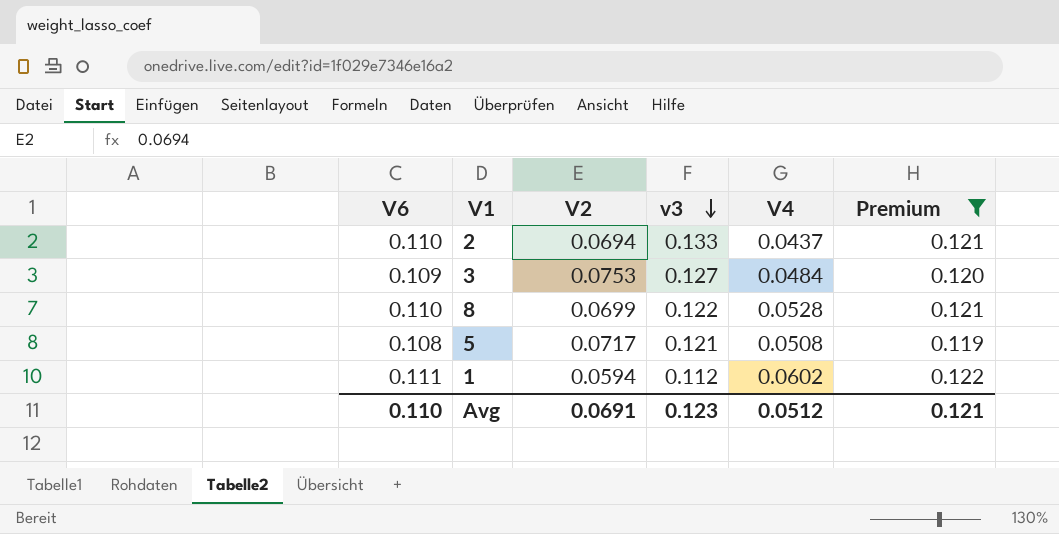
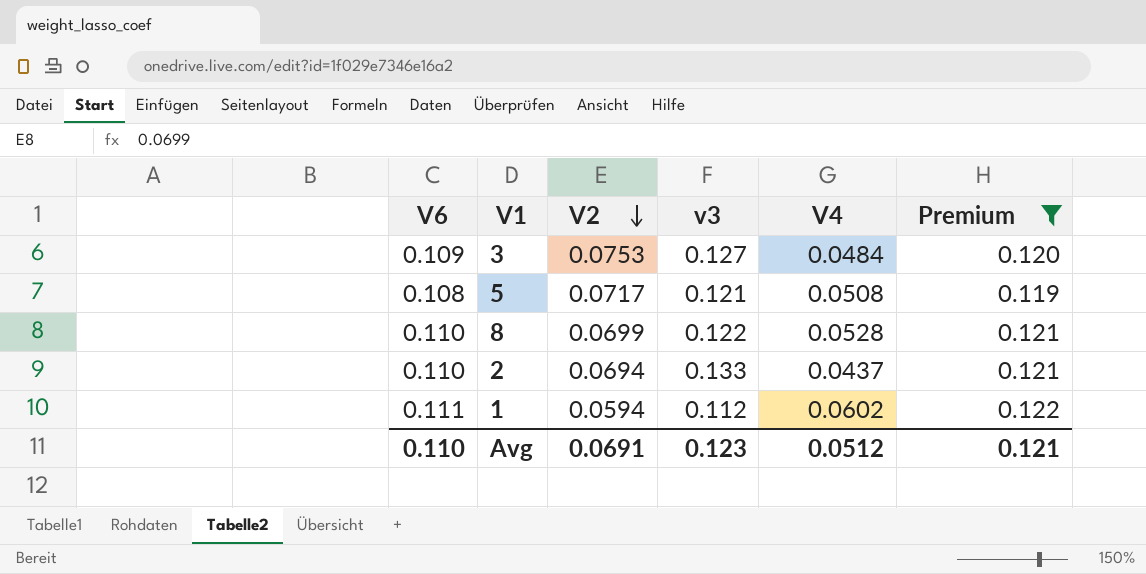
row order: v3 descending -> V2 descending

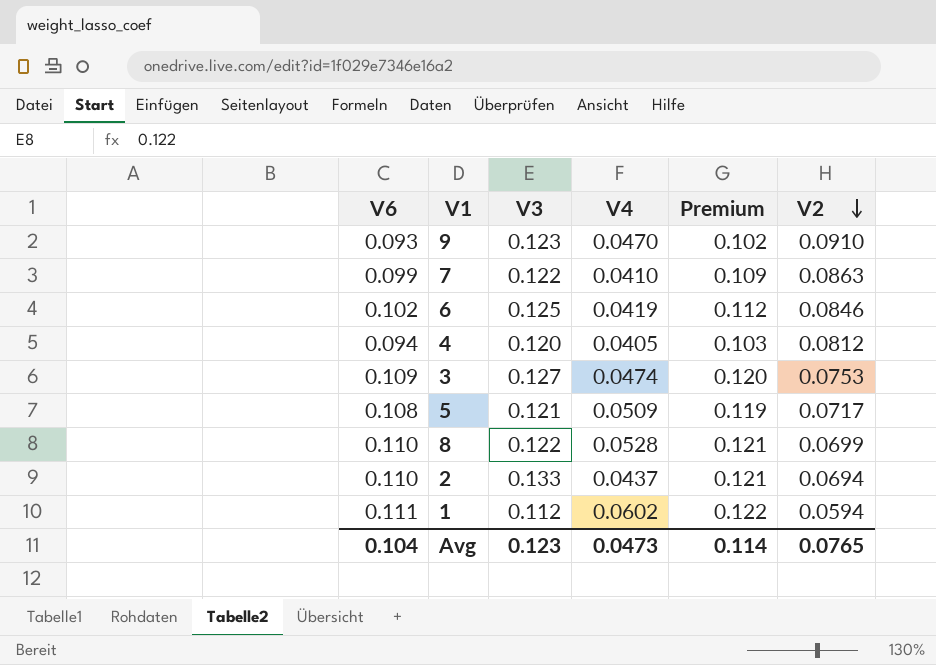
filter: Premium >= 0.119 -> none
column name: v3 -> V3
column V2 | position: 3 -> 6
3 | V4: 0.0484 -> 0.0474
5 | V4: 0.0508 -> 0.0509
Avg | V6: 0.110 -> 0.104
Avg | V4: 0.0512 -> 0.0473
Avg | Premium: 0.121 -> 0.114
Avg | V2: 0.0691 -> 0.0765

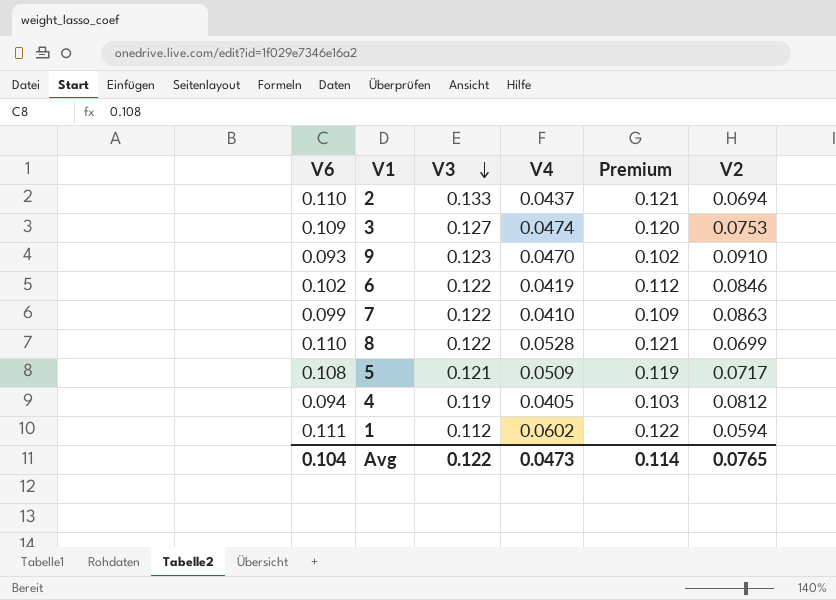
row order: V2 descending -> V3 descending
6 | V3: 0.125 -> 0.122
4 | V3: 0.120 -> 0.119
Avg | V3: 0.123 -> 0.122

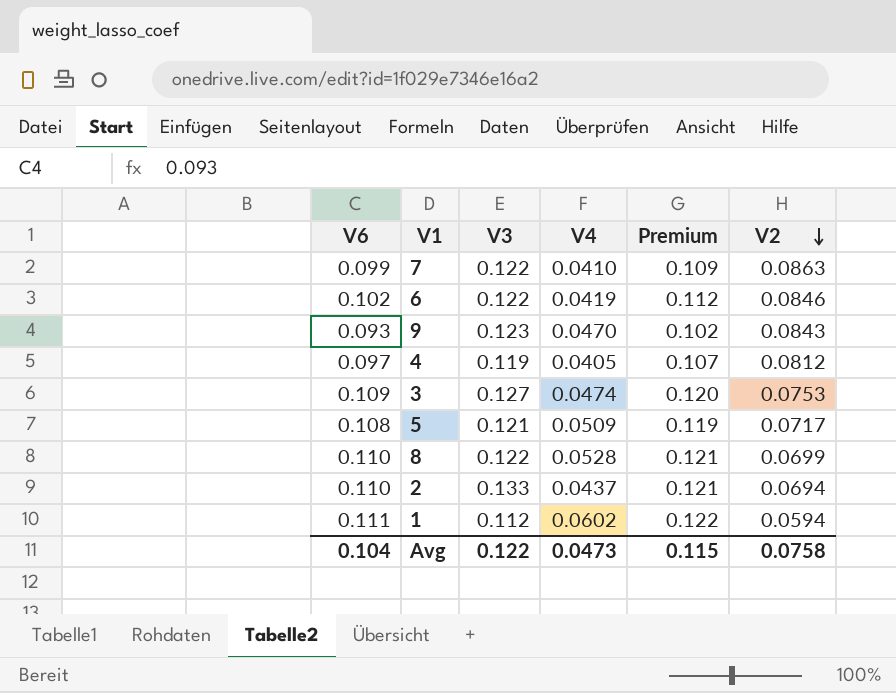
row order: V3 descending -> V2 descending
9 | V2: 0.0910 -> 0.0843
4 | V6: 0.094 -> 0.097
4 | Premium: 0.103 -> 0.107
Avg | Premium: 0.114 -> 0.115
Avg | V2: 0.0765 -> 0.0758

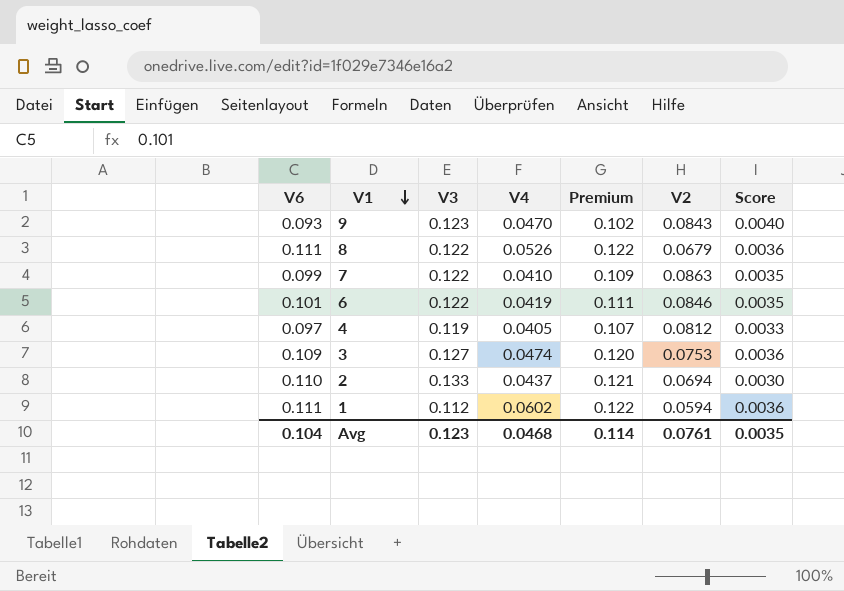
row order: V2 descending -> V1 descending
column Score | formula: none -> [V4] * [V2]
row 5: 0.108 | 0.121 | 0.0509 | 0.119 | 0.0717 -> none
8 | V6: 0.110 -> 0.111
8 | V4: 0.0528 -> 0.0526
8 | Premium: 0.121 -> 0.122
8 | V2: 0.0699 -> 0.0679
6 | V6: 0.102 -> 0.101
6 | Premium: 0.112 -> 0.111
Avg | V3: 0.122 -> 0.123
Avg | V4: 0.0473 -> 0.0468
Avg | Premium: 0.115 -> 0.114
Avg | V2: 0.0758 -> 0.0761

